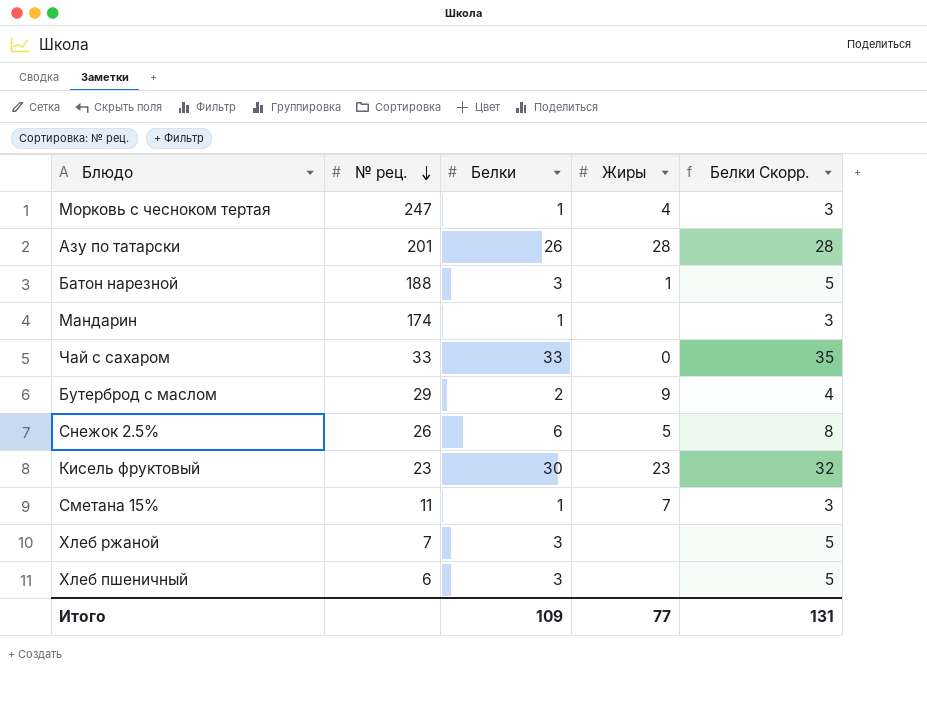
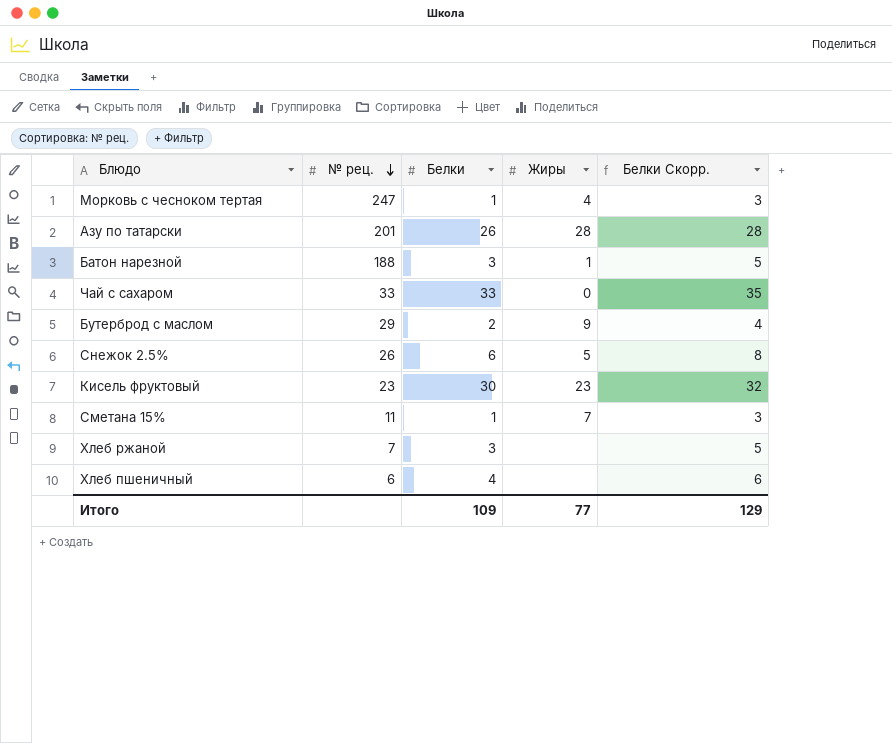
row Мандарин: 174 | 1 | none | 3 -> none
Хлеб пшеничный | Белки: 3 -> 4
Хлеб пшеничный | Белки Скорр.: 5 -> 6
Итого | Белки Скорр.: 131 -> 129

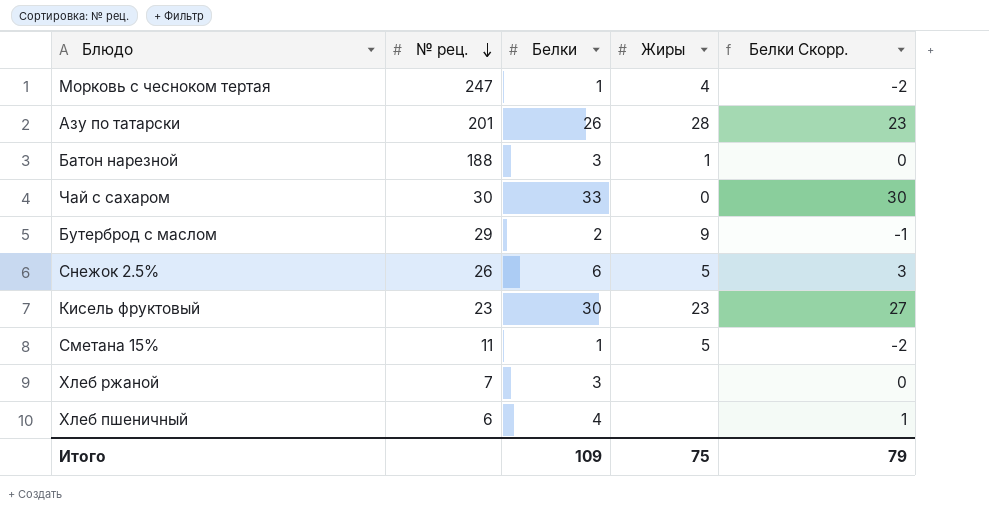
column Белки Скорр. | formula: [Белки] + 2 -> [Белки] - 3
Чай с сахаром | № рец.: 33 -> 30
Сметана 15% | Жиры: 7 -> 5
Итого | Жиры: 77 -> 75
Итого | Белки Скорр.: 129 -> 79

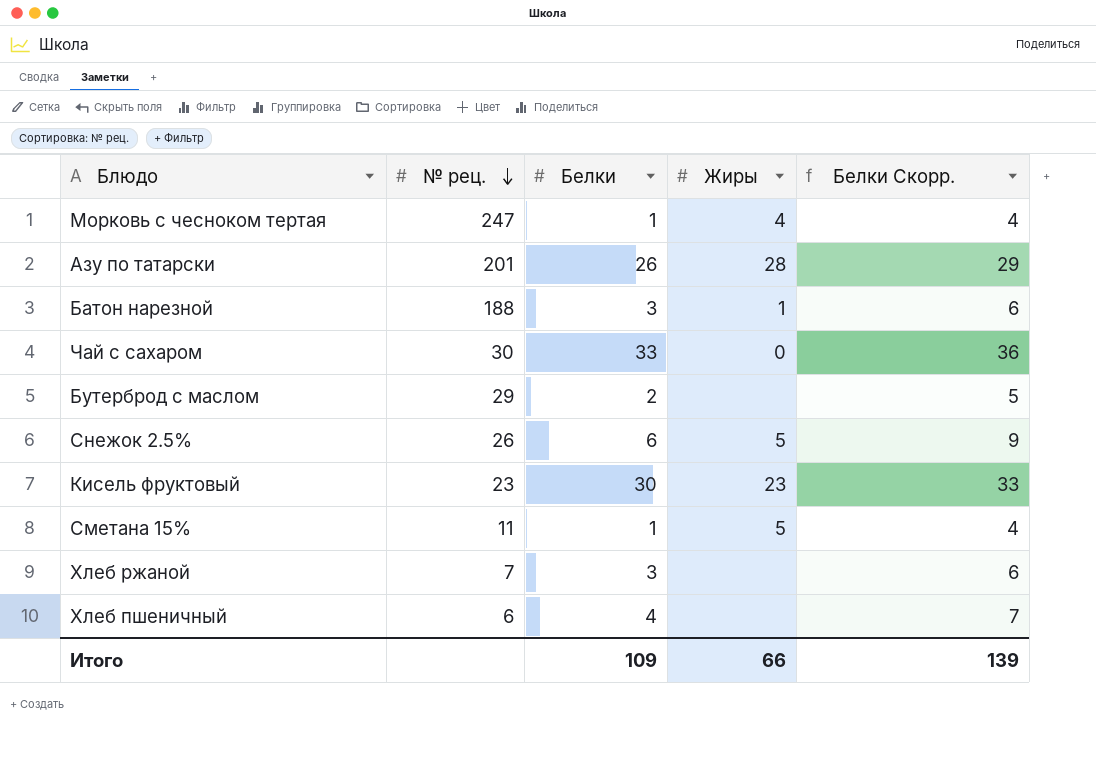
column Белки Скорр. | formula: [Белки] - 3 -> [Белки] + 3
Бутерброд с маслом | Жиры: 9 -> none
Итого | Жиры: 75 -> 66
Итого | Белки Скорр.: 79 -> 139

